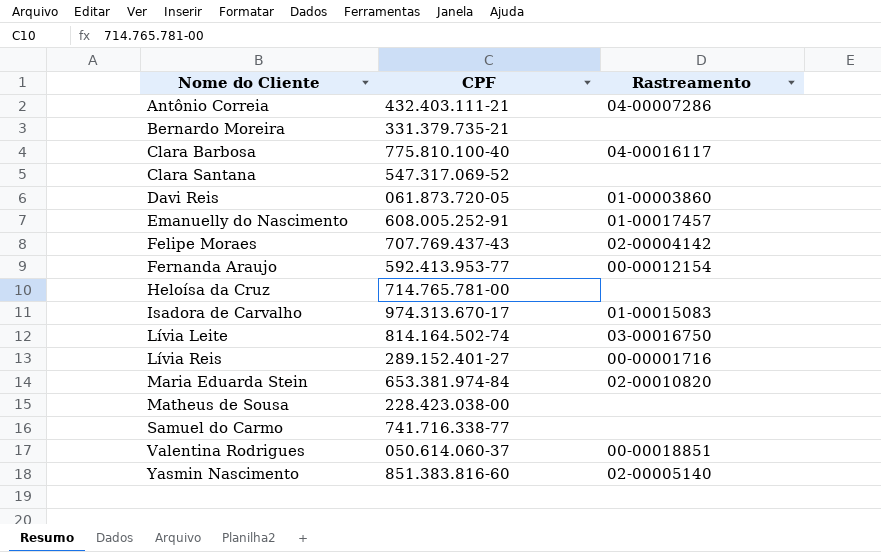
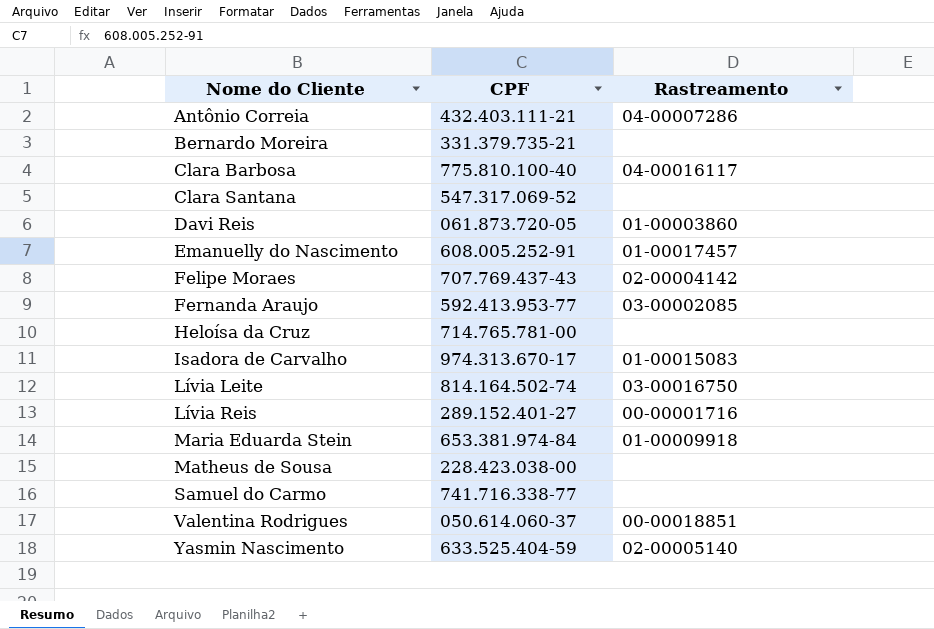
Fernanda Araujo | Rastreamento: 00-00012154 -> 03-00002085
Maria Eduarda Stein | Rastreamento: 02-00010820 -> 01-00009918
Yasmin Nascimento | CPF: 851.383.816-60 -> 633.525.404-59

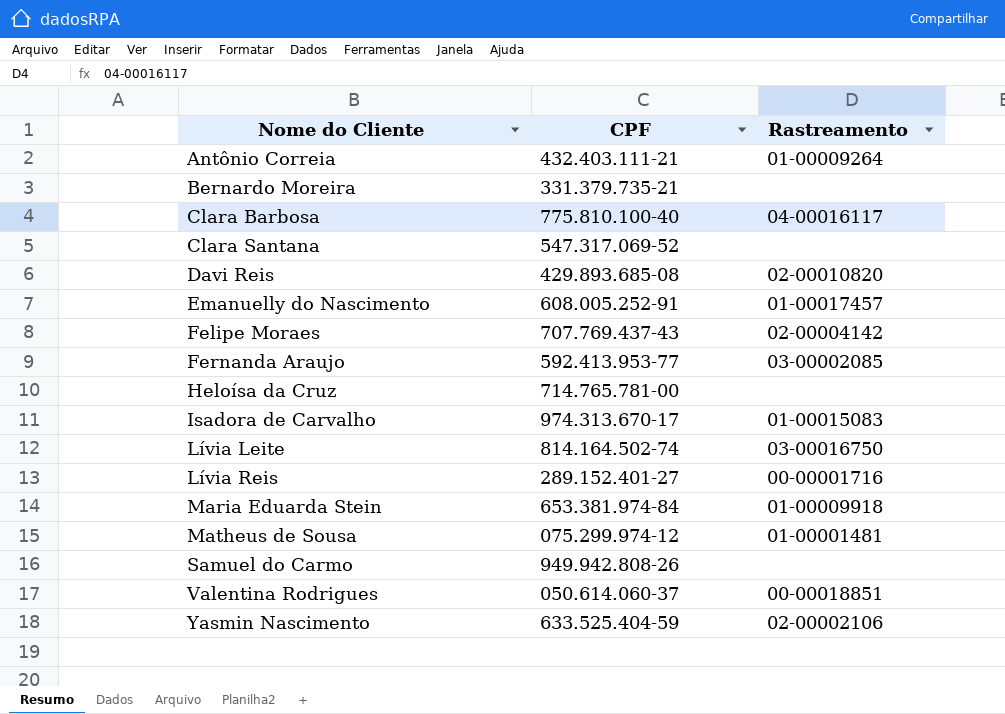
Antônio Correia | Rastreamento: 04-00007286 -> 01-00009264
Davi Reis | CPF: 061.873.720-05 -> 429.893.685-08
Davi Reis | Rastreamento: 01-00003860 -> 02-00010820
Matheus de Sousa | CPF: 228.423.038-00 -> 075.299.974-12
Matheus de Sousa | Rastreamento: none -> 01-00001481
Samuel do Carmo | CPF: 741.716.338-77 -> 949.942.808-26
Yasmin Nascimento | Rastreamento: 02-00005140 -> 02-00002106

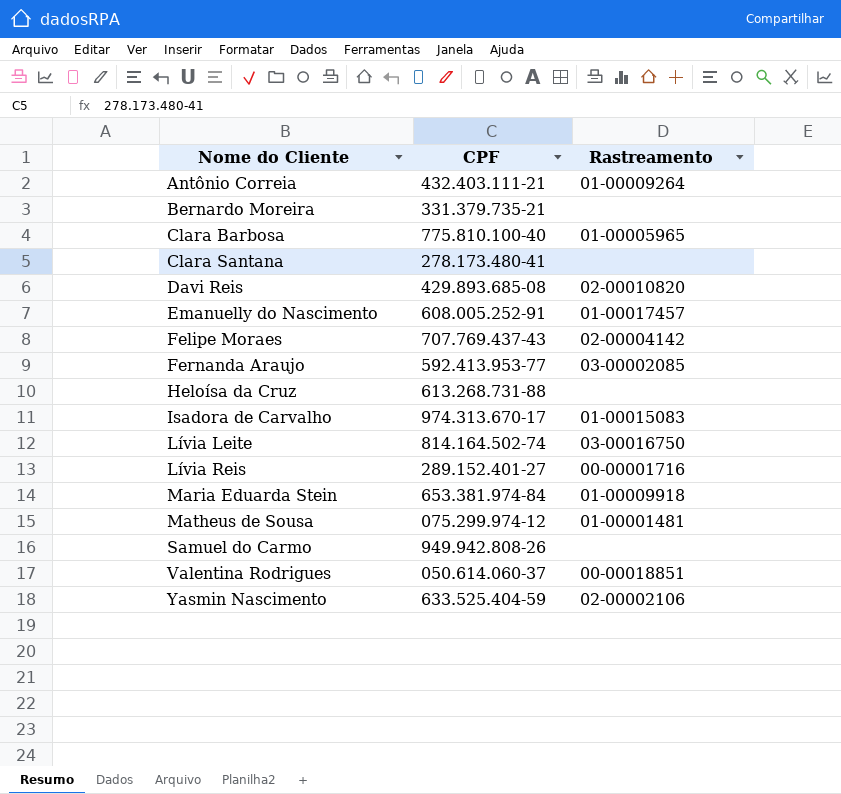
Clara Barbosa | Rastreamento: 04-00016117 -> 01-00005965
Clara Santana | CPF: 547.317.069-52 -> 278.173.480-41
Heloísa da Cruz | CPF: 714.765.781-00 -> 613.268.731-88

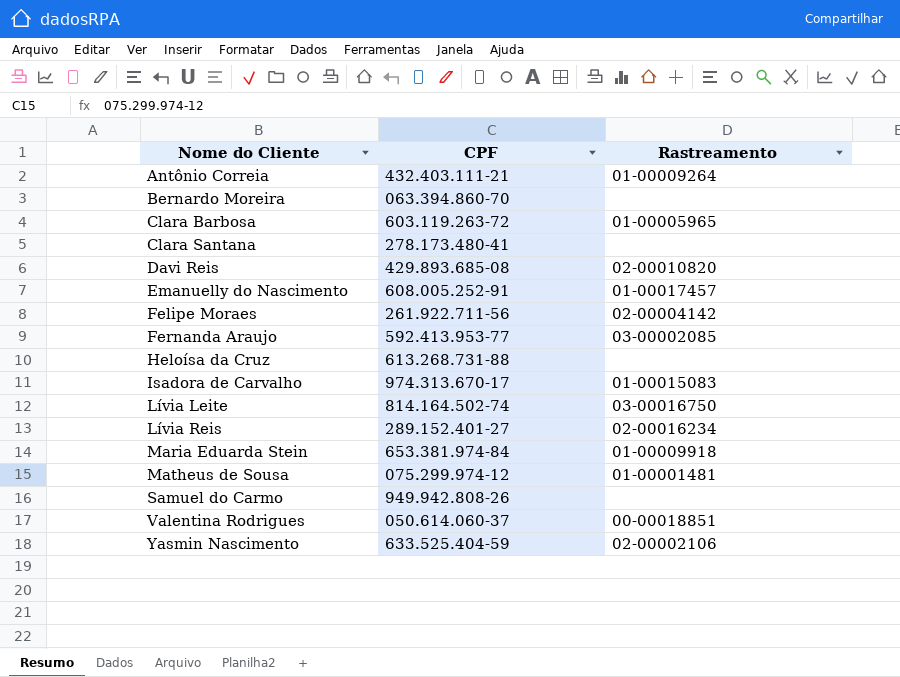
Bernardo Moreira | CPF: 331.379.735-21 -> 063.394.860-70
Clara Barbosa | CPF: 775.810.100-40 -> 603.119.263-72
Felipe Moraes | CPF: 707.769.437-43 -> 261.922.711-56
Lívia Reis | Rastreamento: 00-00001716 -> 02-00016234

